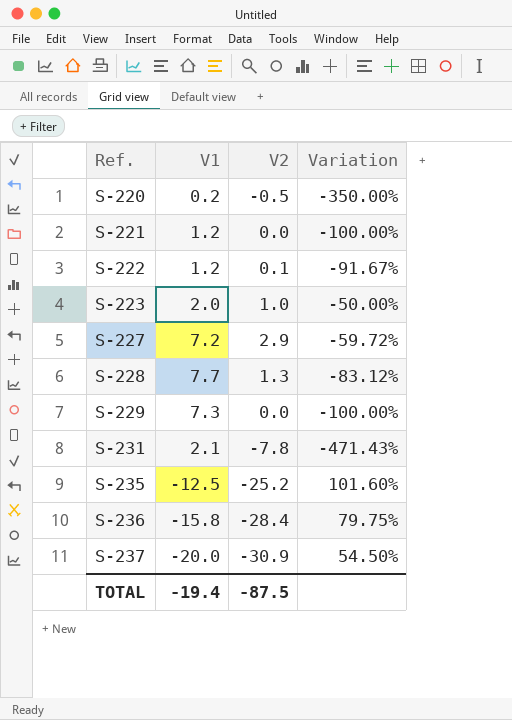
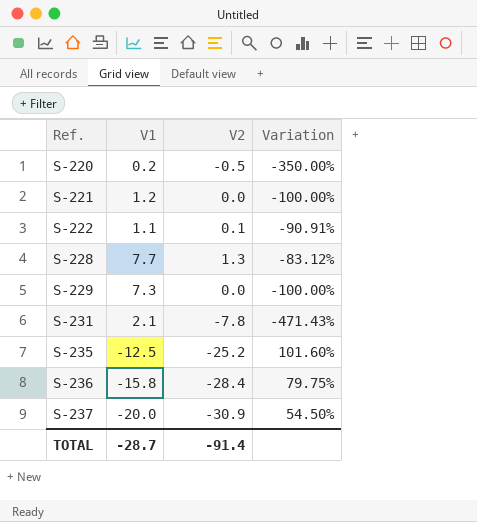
row S-223: 2.0 | 1.0 | -50.00% -> none
row S-227: 7.2 | 2.9 | -59.72% -> none
S-222 | V1: 1.2 -> 1.1
S-222 | Variation: -91.67% -> -90.91%
TOTAL | V1: -19.4 -> -28.7
TOTAL | V2: -87.5 -> -91.4

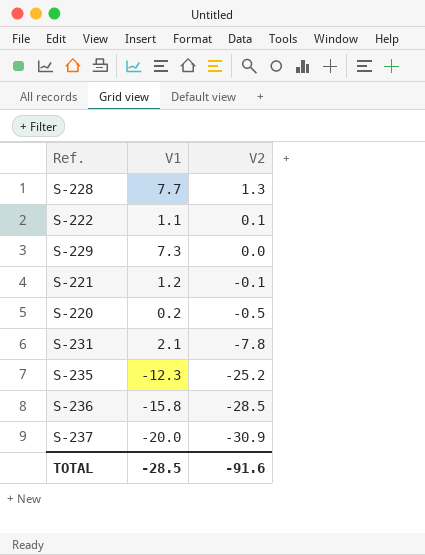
row order: Ref. ascending -> V2 descending
column Variation | formula: ([V2] - [V1]) / [V1] -> none
S-221 | V2: 0.0 -> -0.1
S-235 | V1: -12.5 -> -12.3
S-236 | V2: -28.4 -> -28.5
TOTAL | V1: -28.7 -> -28.5
TOTAL | V2: -91.4 -> -91.6

